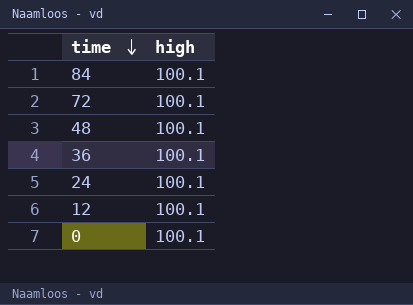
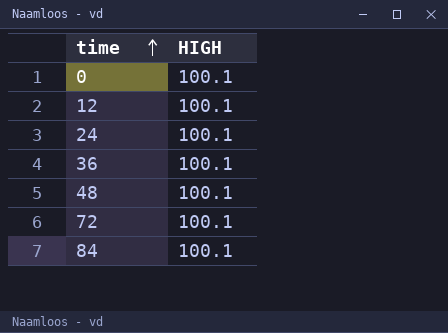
row order: time descending -> time ascending
column name: high -> HIGH

